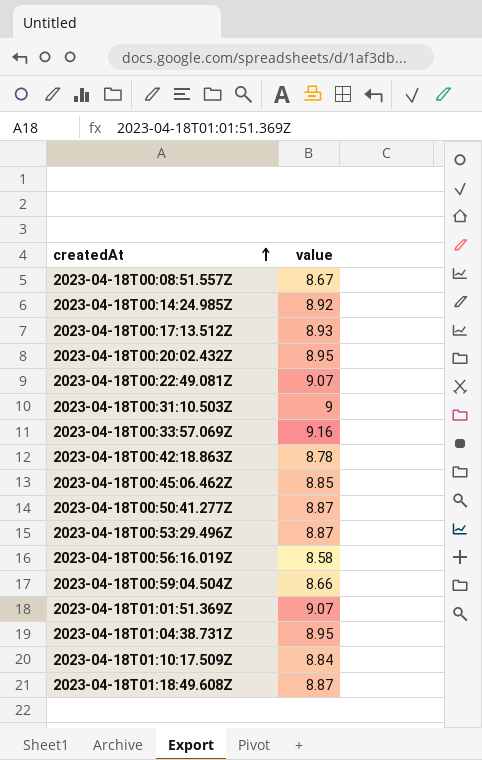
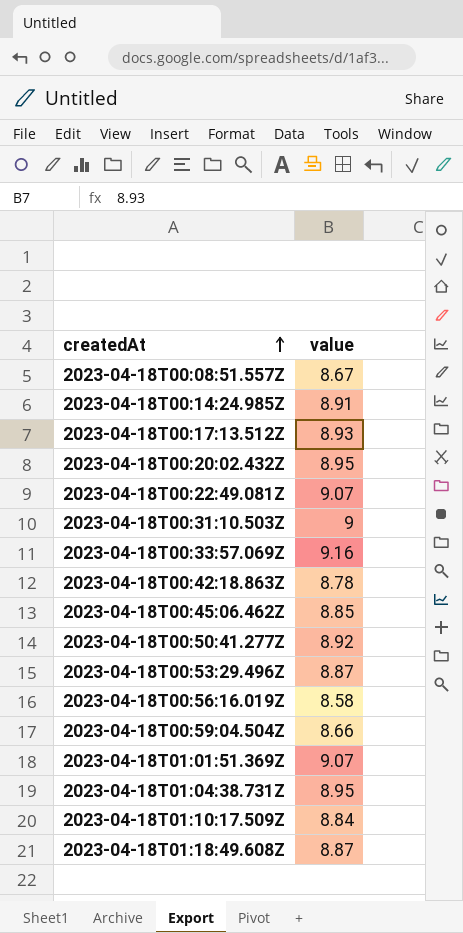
2023-04-18T00:14:24.985Z | value: 8.92 -> 8.91
2023-04-18T00:50:41.277Z | value: 8.87 -> 8.92

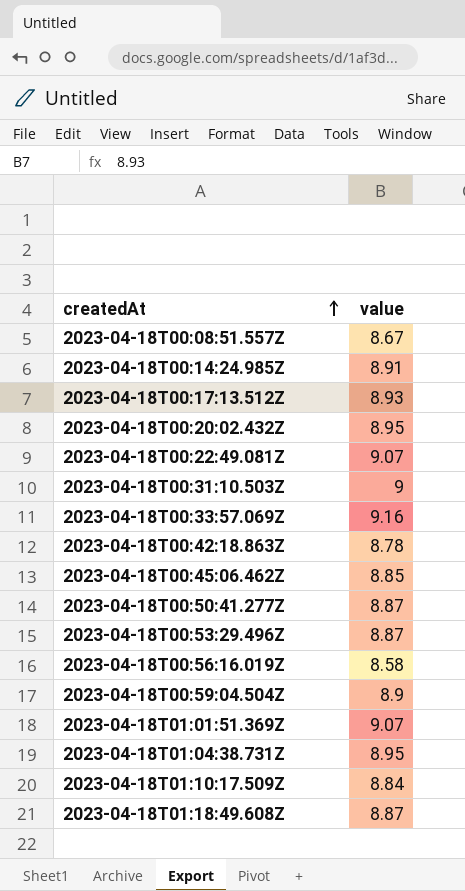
2023-04-18T00:50:41.277Z | value: 8.92 -> 8.87
2023-04-18T00:59:04.504Z | value: 8.66 -> 8.9

